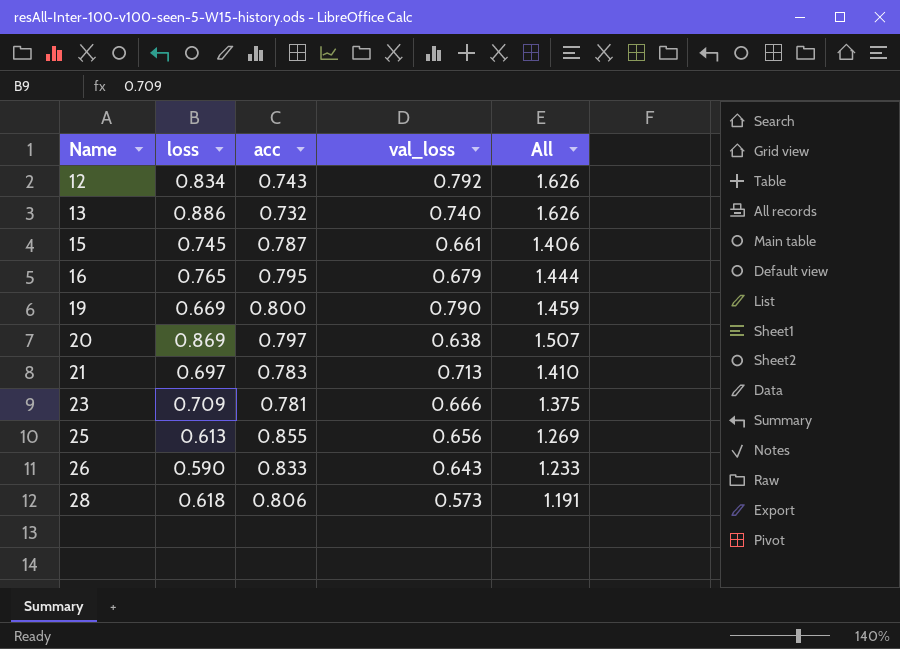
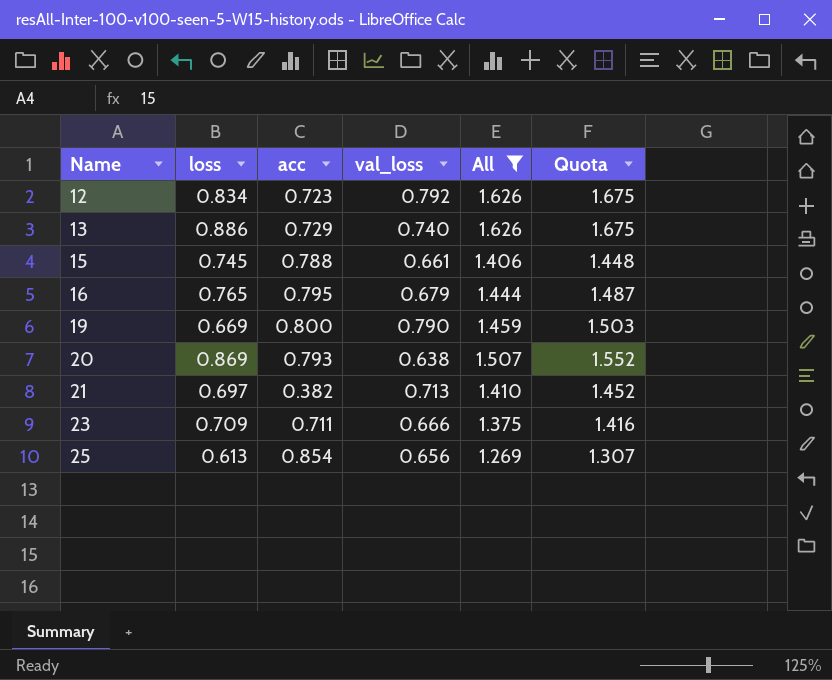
filter: none -> All >= 1.269
column Quota | formula: none -> [All] * 1.03
12 | acc: 0.743 -> 0.723
13 | acc: 0.732 -> 0.729
15 | acc: 0.787 -> 0.788
20 | acc: 0.797 -> 0.793
21 | acc: 0.783 -> 0.382
23 | acc: 0.781 -> 0.711
25 | acc: 0.855 -> 0.854

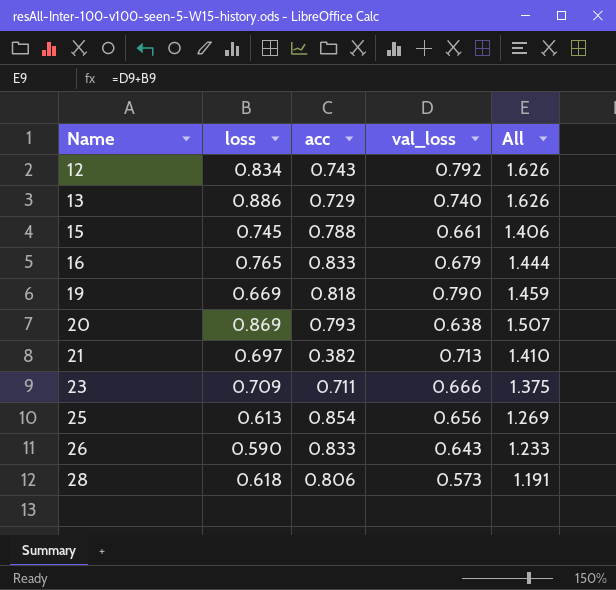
filter: All >= 1.269 -> none
column Quota | formula: [All] * 1.03 -> none
12 | acc: 0.723 -> 0.743
16 | acc: 0.795 -> 0.833
19 | acc: 0.800 -> 0.818

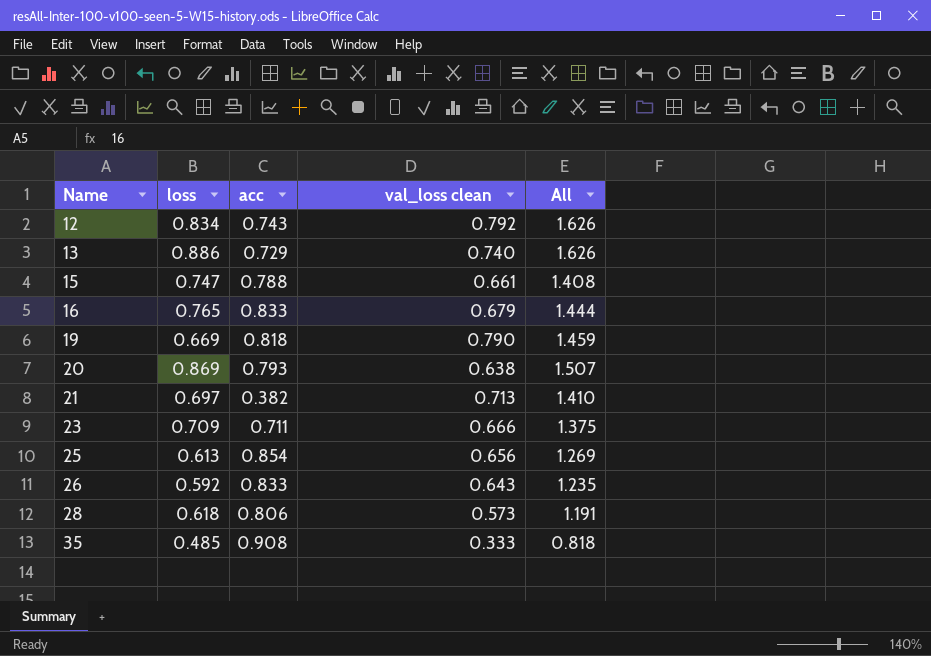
column name: val_loss -> val_loss clean
15 | loss: 0.745 -> 0.747
15 | All: 1.406 -> 1.408
26 | loss: 0.590 -> 0.592
26 | All: 1.233 -> 1.235
row 35: none -> 0.485 | 0.908 | 0.333 | 0.818

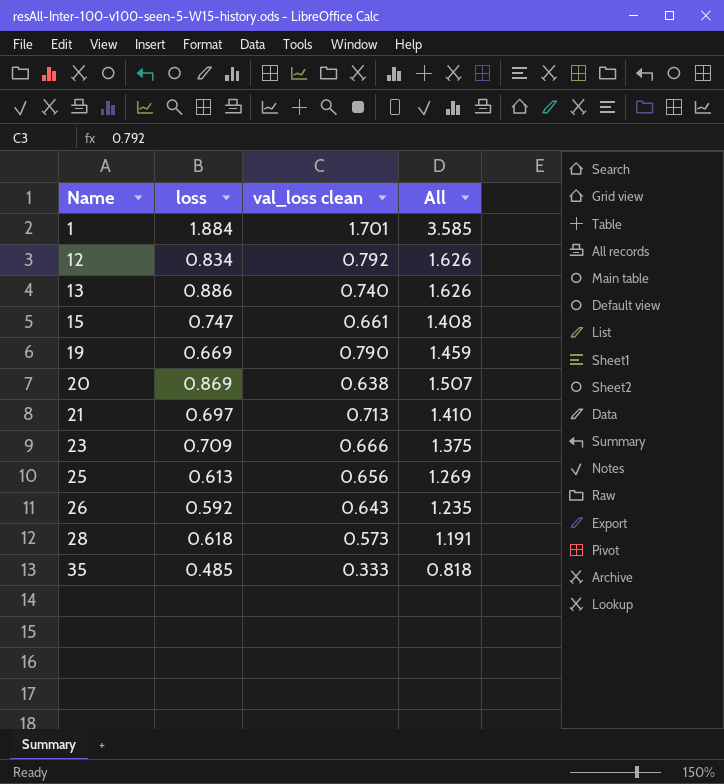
column acc | position: 3 -> none
row 16: 0.765 | 0.833 | 0.679 | 1.444 -> none
row 1: none -> 1.884 | 1.701 | 3.585

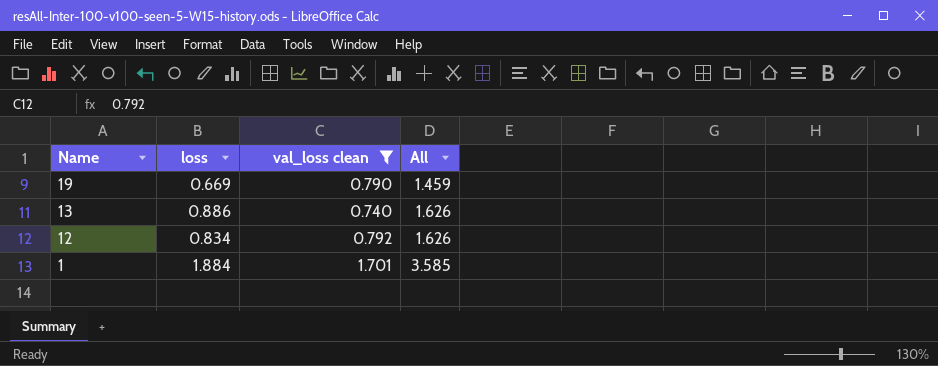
filter: none -> val_loss clean >= 0.740
row order: Name ascending -> Name descending

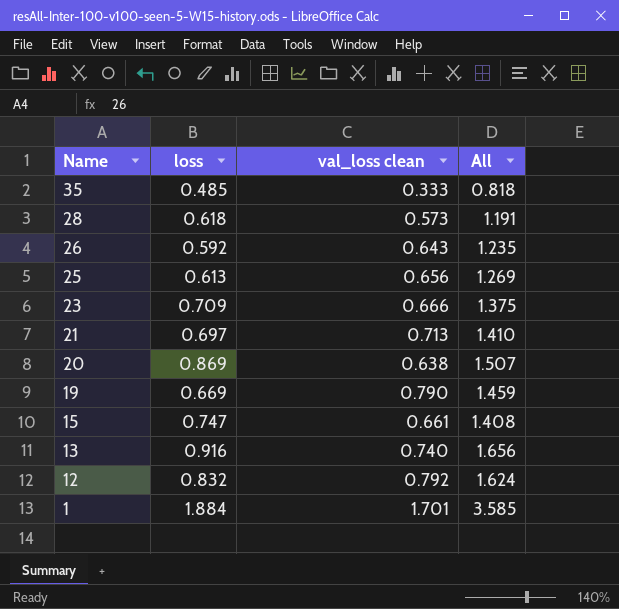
filter: val_loss clean >= 0.740 -> none
13 | loss: 0.886 -> 0.916
13 | All: 1.626 -> 1.656
12 | loss: 0.834 -> 0.832
12 | All: 1.626 -> 1.624

